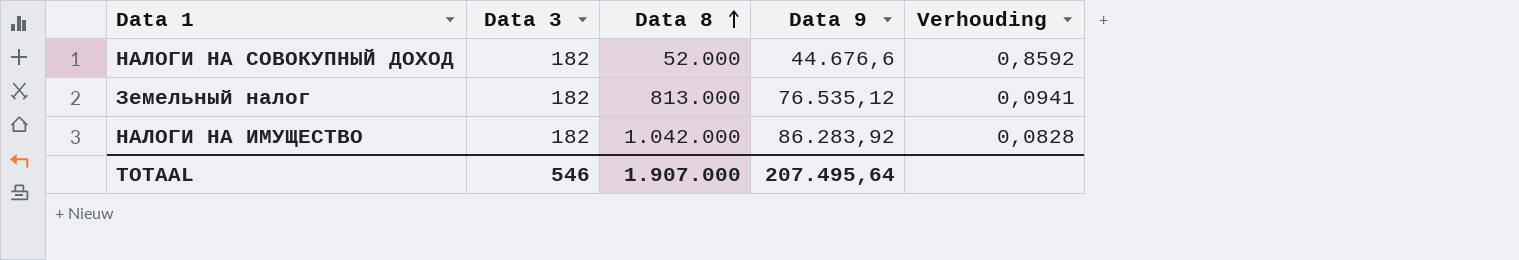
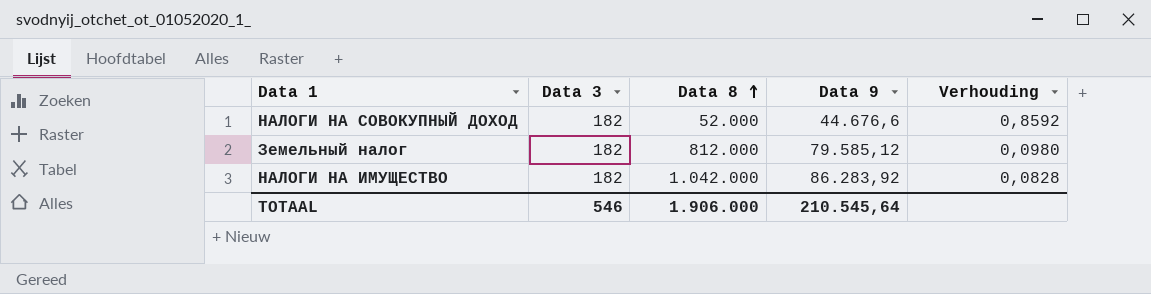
Земельный налог | Data 8: 813.000 -> 812.000
Земельный налог | Data 9: 76.535,12 -> 79.585,12
Земельный налог | Verhouding: 0,0941 -> 0,0980
TOTAAL | Data 8: 1.907.000 -> 1.906.000
TOTAAL | Data 9: 207.495,64 -> 210.545,64

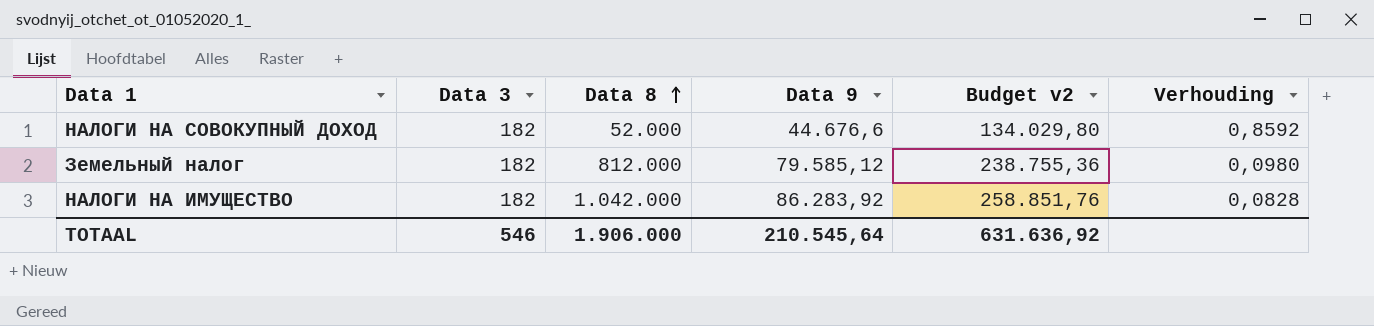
column Budget v2 | formula: none -> [Data 9] * 3

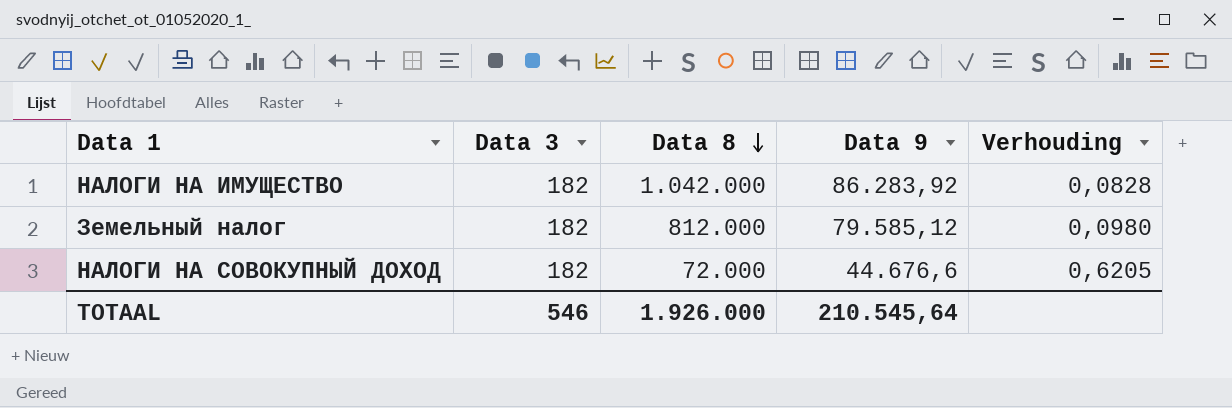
row order: Data 8 ascending -> Data 8 descending
column Budget v2 | formula: [Data 9] * 3 -> none
НАЛОГИ НА СОВОКУПНЫЙ ДОХОД | Data 8: 52.000 -> 72.000
НАЛОГИ НА СОВОКУПНЫЙ ДОХОД | Verhouding: 0,8592 -> 0,6205
TOTAAL | Data 8: 1.906.000 -> 1.926.000

